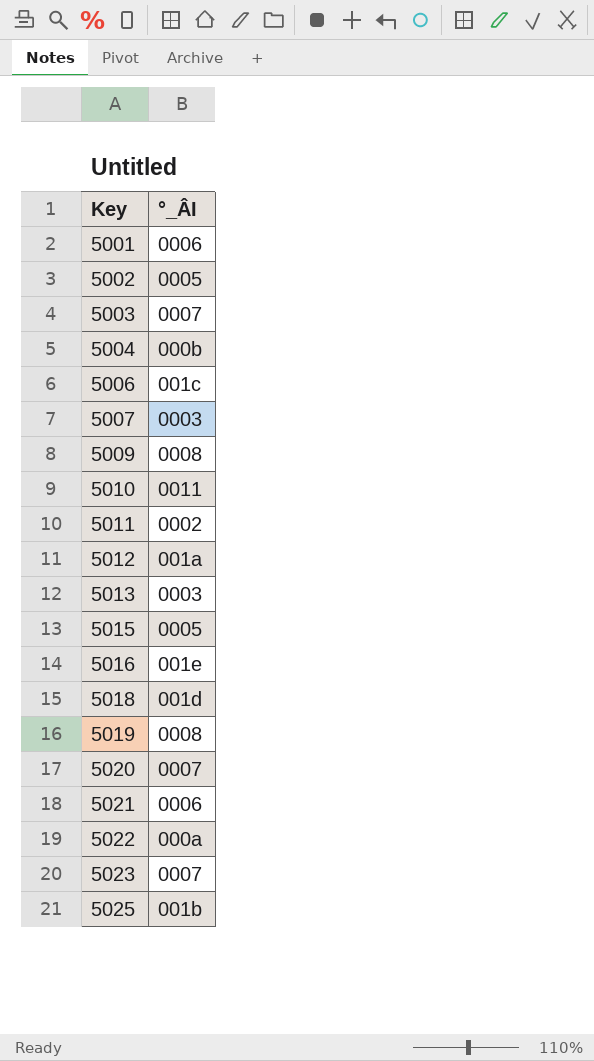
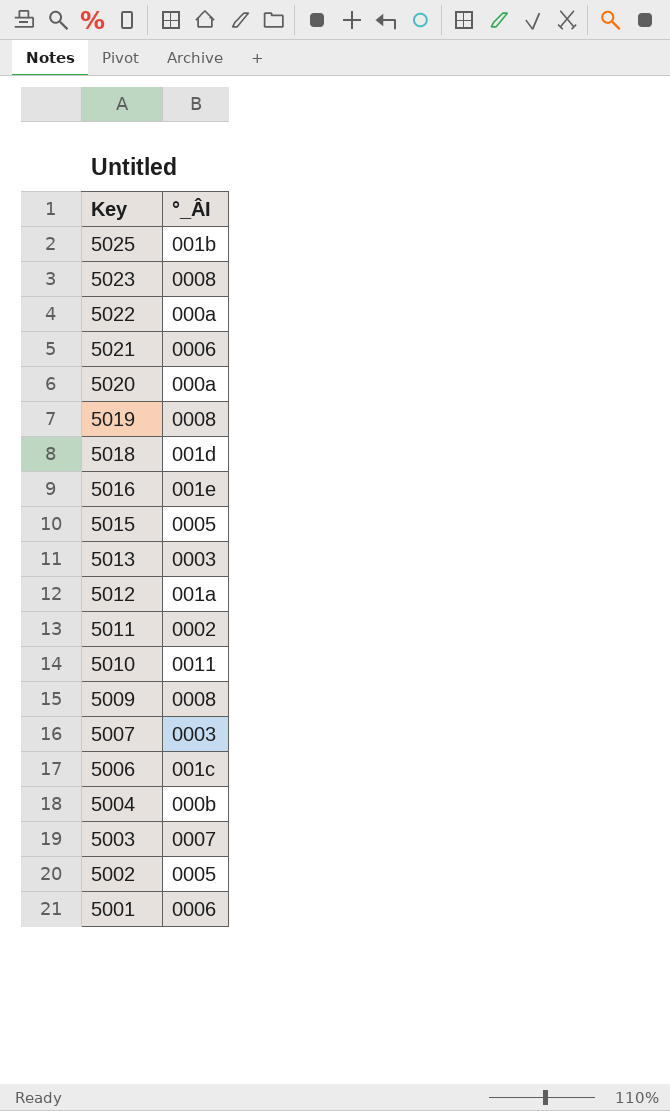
row order: Key ascending -> Key descending
5023 | °_ÂI: 0007 -> 0008
5020 | °_ÂI: 0007 -> 000a

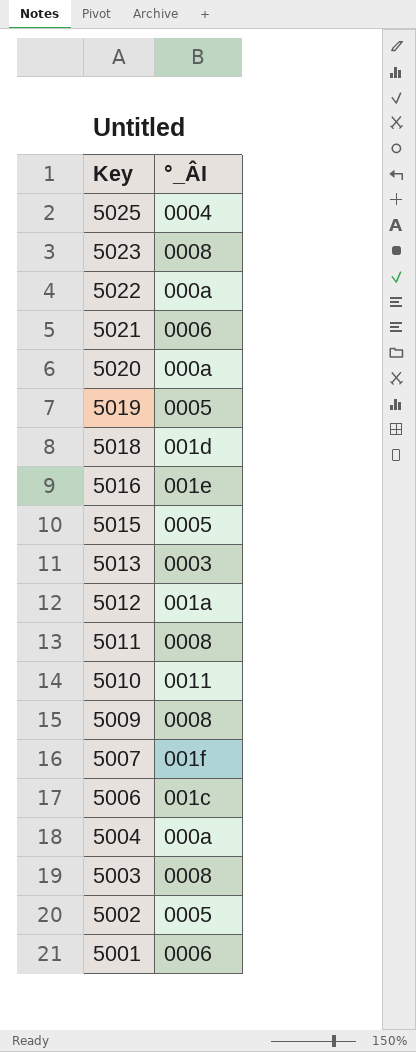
5025 | °_ÂI: 001b -> 0004
5019 | °_ÂI: 0008 -> 0005
5011 | °_ÂI: 0002 -> 0008
5007 | °_ÂI: 0003 -> 001f
5004 | °_ÂI: 000b -> 000a
5003 | °_ÂI: 0007 -> 0008

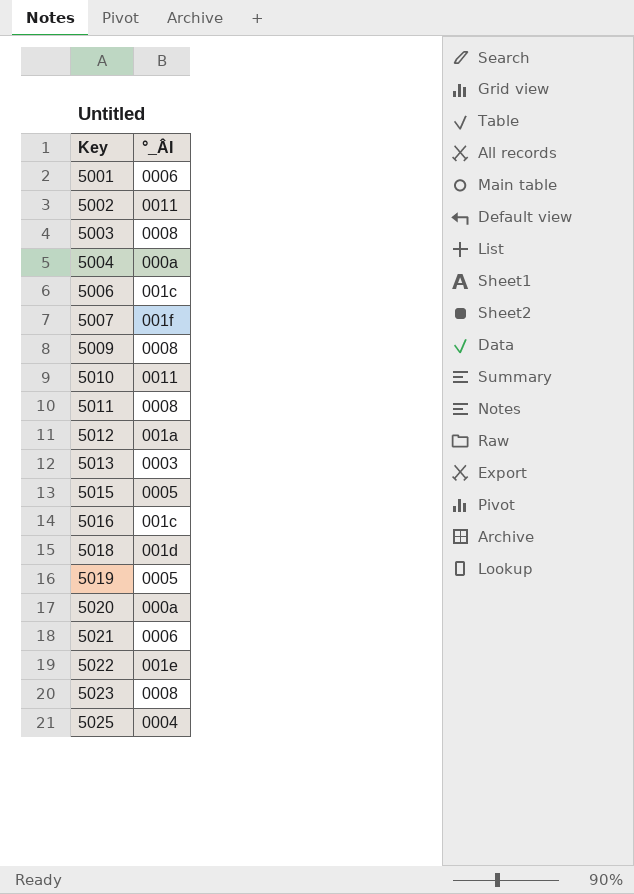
row order: Key descending -> Key ascending
5002 | °_ÂI: 0005 -> 0011
5016 | °_ÂI: 001e -> 001c
5022 | °_ÂI: 000a -> 001e

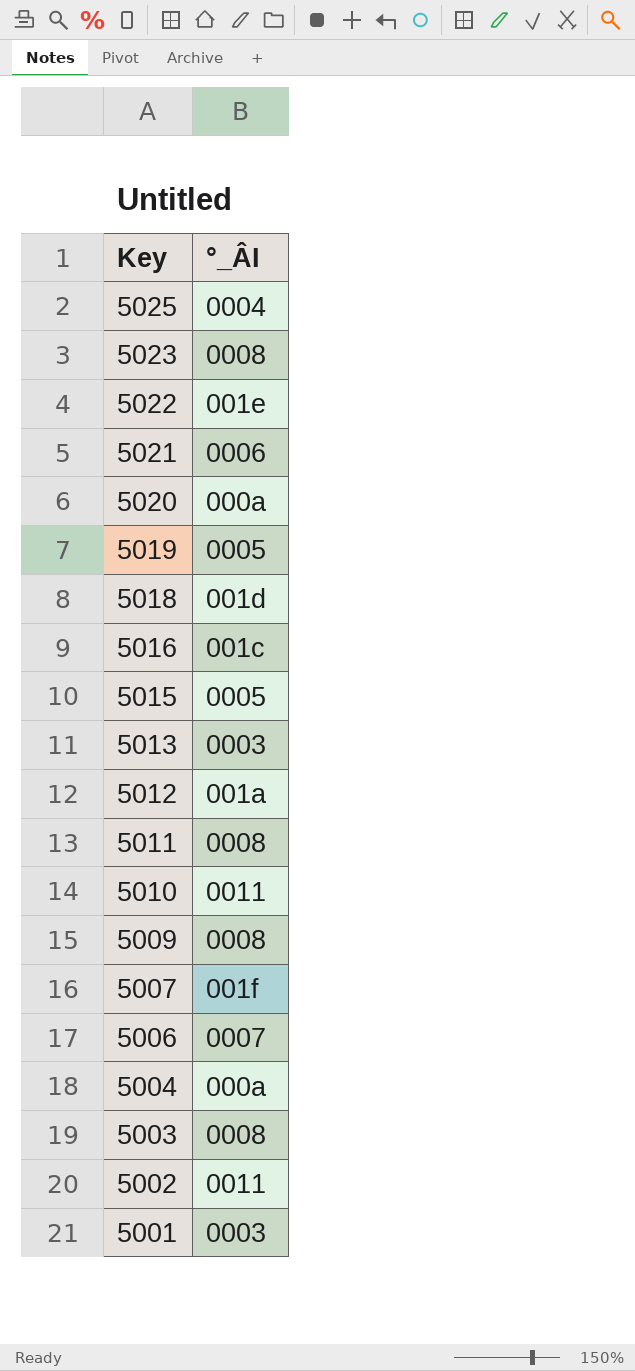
row order: Key ascending -> Key descending
5006 | °_ÂI: 001c -> 0007
5001 | °_ÂI: 0006 -> 0003

